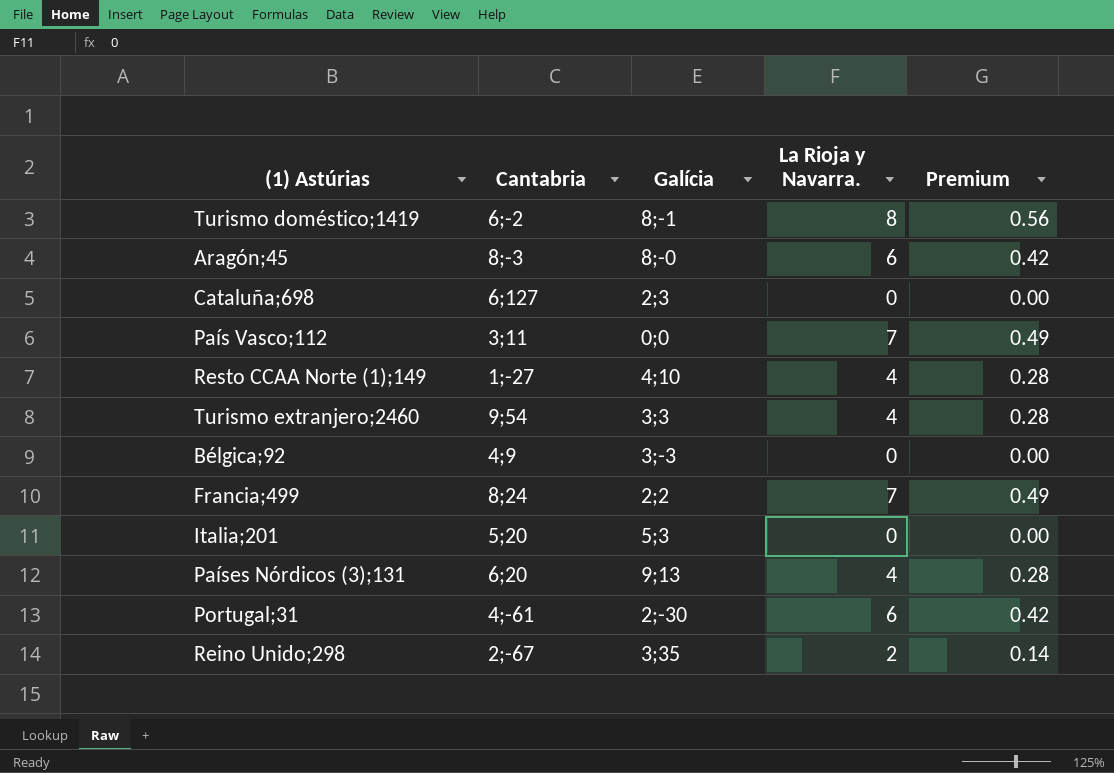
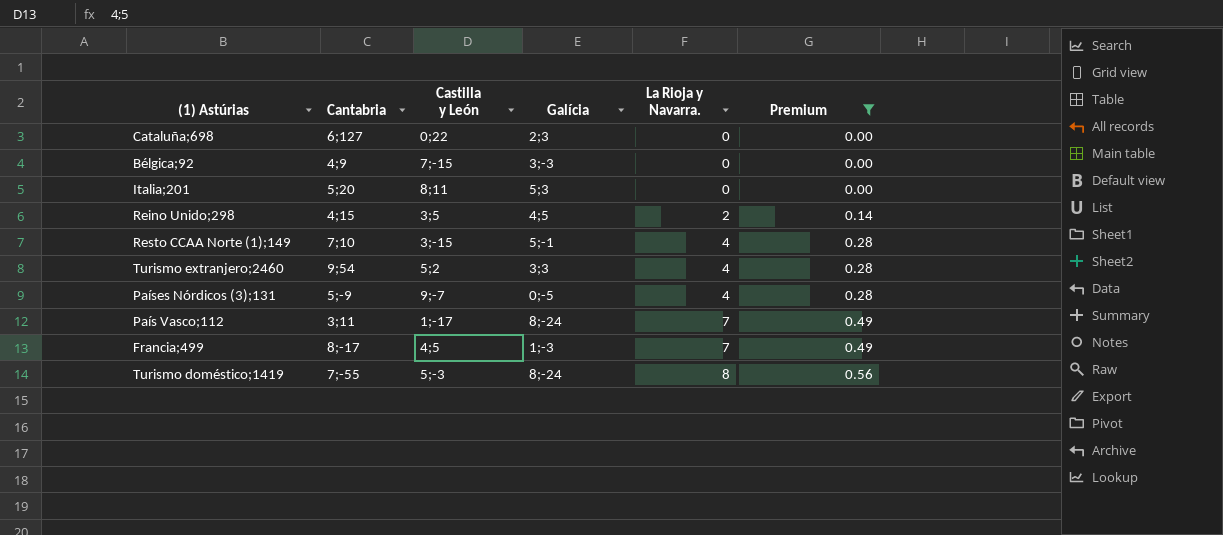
filter: none -> Premium != 0.42
row order: none -> La Rioja y Navarra. ascending
column Castilla y León | position: none -> 3
Reino Unido;298 | Cantabria: 2;-67 -> 4;15
Reino Unido;298 | Galícia: 3;35 -> 4;5
Resto CCAA Norte (1);149 | Cantabria: 1;-27 -> 7;10
Resto CCAA Norte (1);149 | Galícia: 4;10 -> 5;-1
Países Nórdicos (3);131 | Cantabria: 6;20 -> 5;-9
Países Nórdicos (3);131 | Galícia: 9;13 -> 0;-5
País Vasco;112 | Galícia: 0;0 -> 8;-24
Francia;499 | Cantabria: 8;24 -> 8;-17
Francia;499 | Galícia: 2;2 -> 1;-3
Turismo doméstico;1419 | Cantabria: 6;-2 -> 7;-55
Turismo doméstico;1419 | Galícia: 8;-1 -> 8;-24

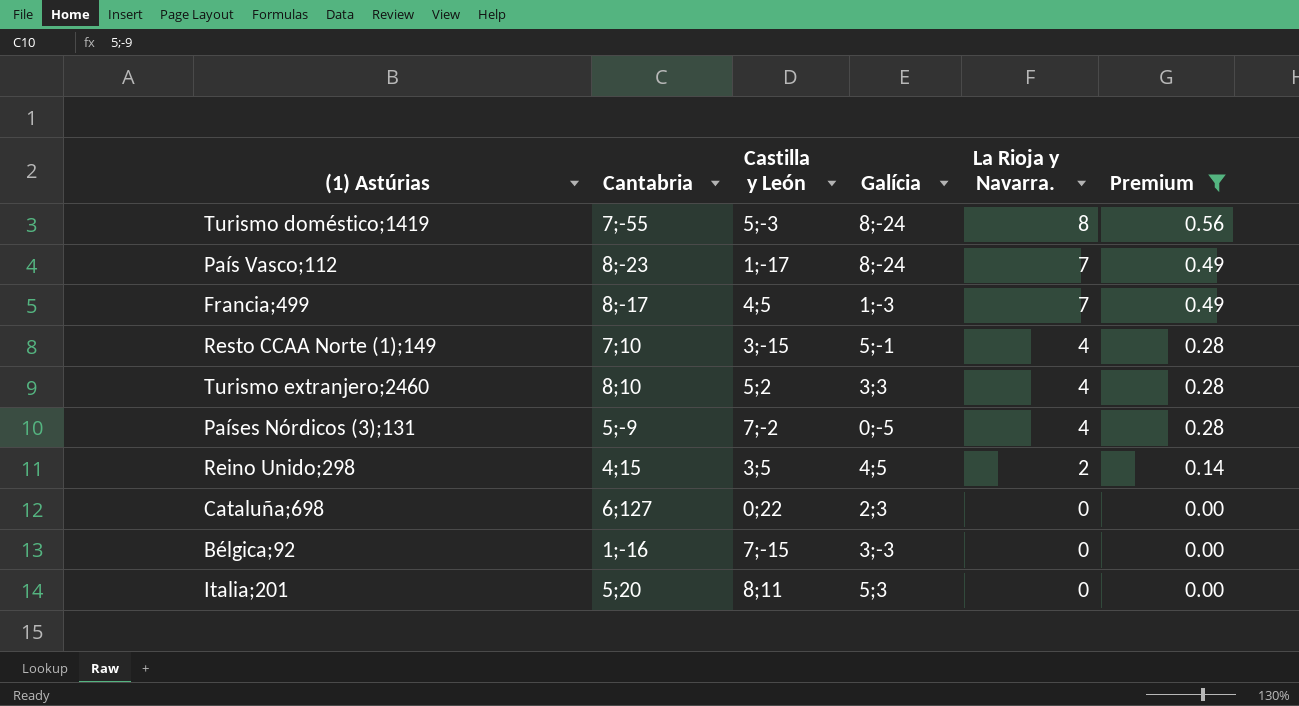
row order: La Rioja y Navarra. ascending -> La Rioja y Navarra. descending
País Vasco;112 | Cantabria: 3;11 -> 8;-23
Turismo extranjero;2460 | Cantabria: 9;54 -> 8;10
Países Nórdicos (3);131 | Castilla y León: 9;-7 -> 7;-2
Bélgica;92 | Cantabria: 4;9 -> 1;-16

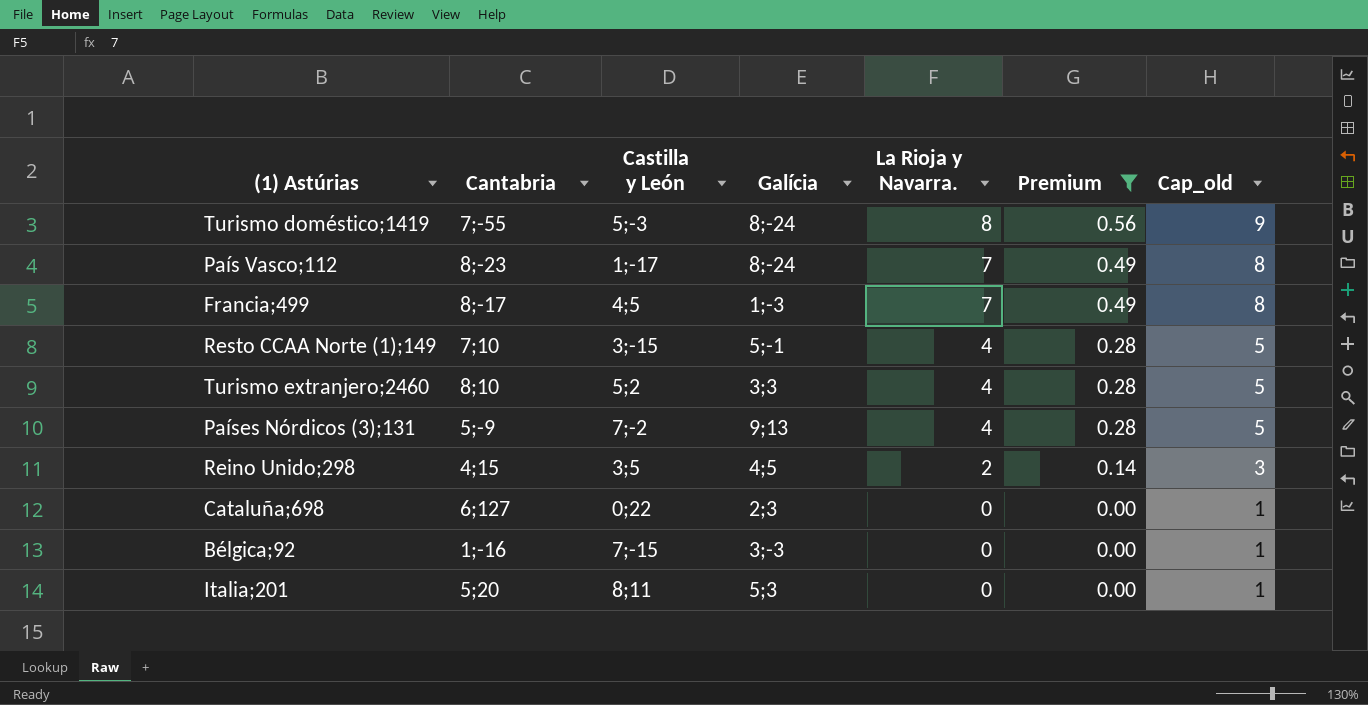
column Cap_old | formula: none -> [La Rioja y Navarra.] + 1
Países Nórdicos (3);131 | Galícia: 0;-5 -> 9;13

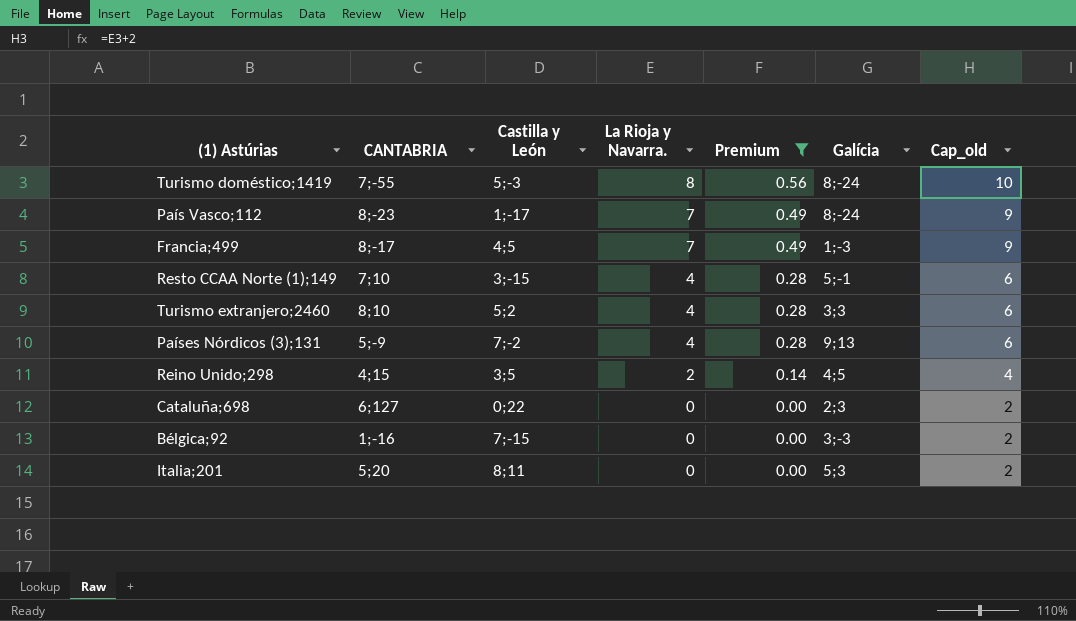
column name: Cantabria -> CANTABRIA
column Galícia | position: 4 -> 6
column Cap_old | formula: [La Rioja y Navarra.] + 1 -> [La Rioja y Navarra.] + 2

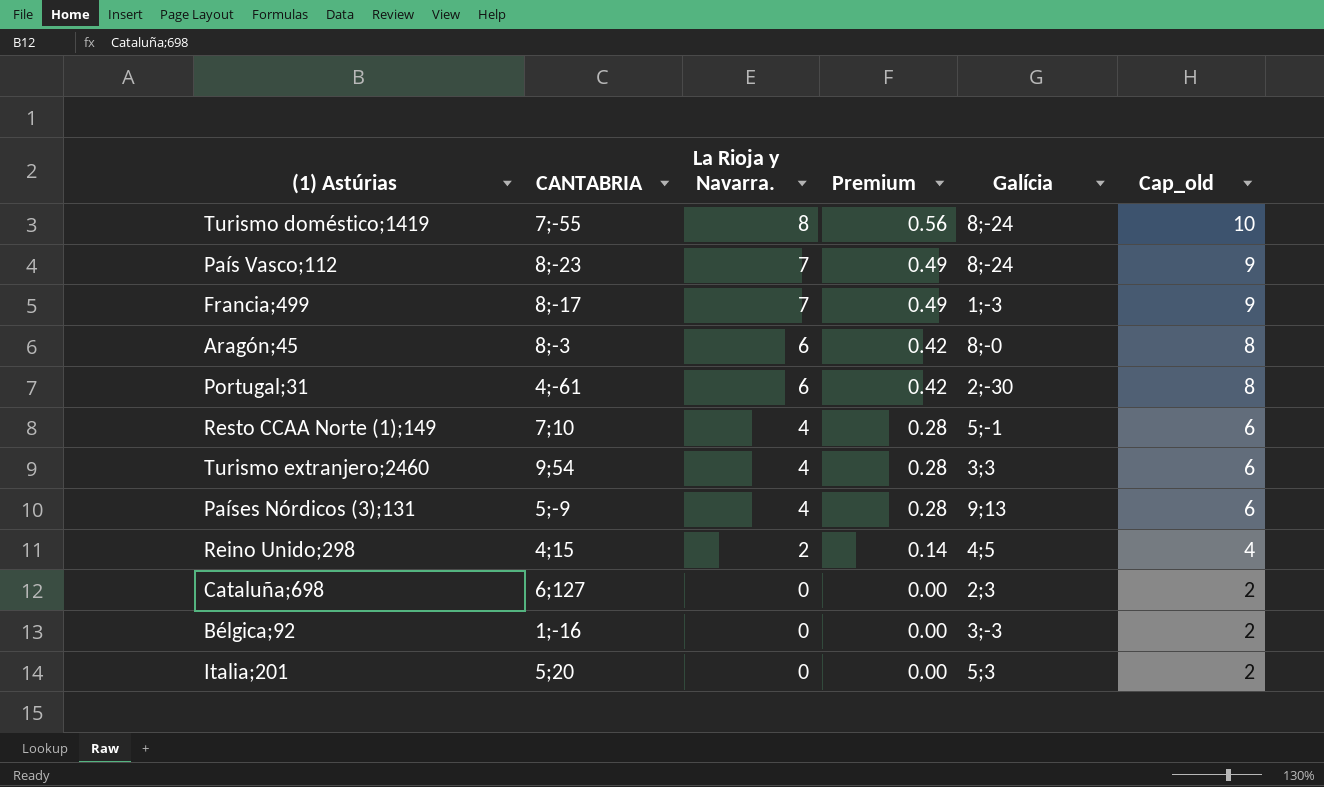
filter: Premium != 0.42 -> none
column Castilla y León | position: 3 -> none
Turismo extranjero;2460 | CANTABRIA: 8;10 -> 9;54

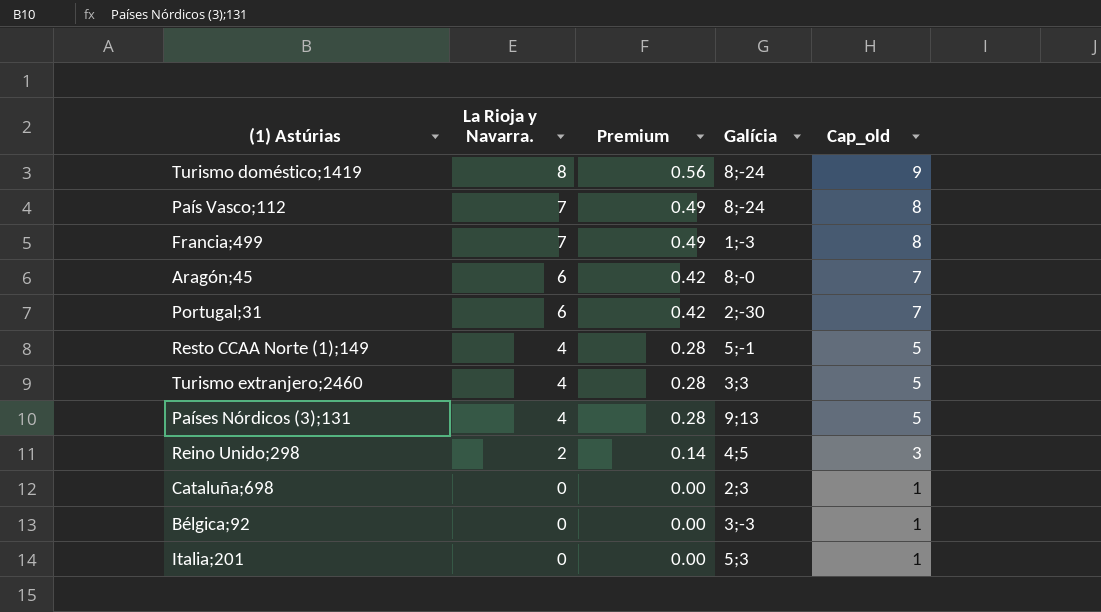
column CANTABRIA | position: 2 -> none
column Cap_old | formula: [La Rioja y Navarra.] + 2 -> [La Rioja y Navarra.] + 1

